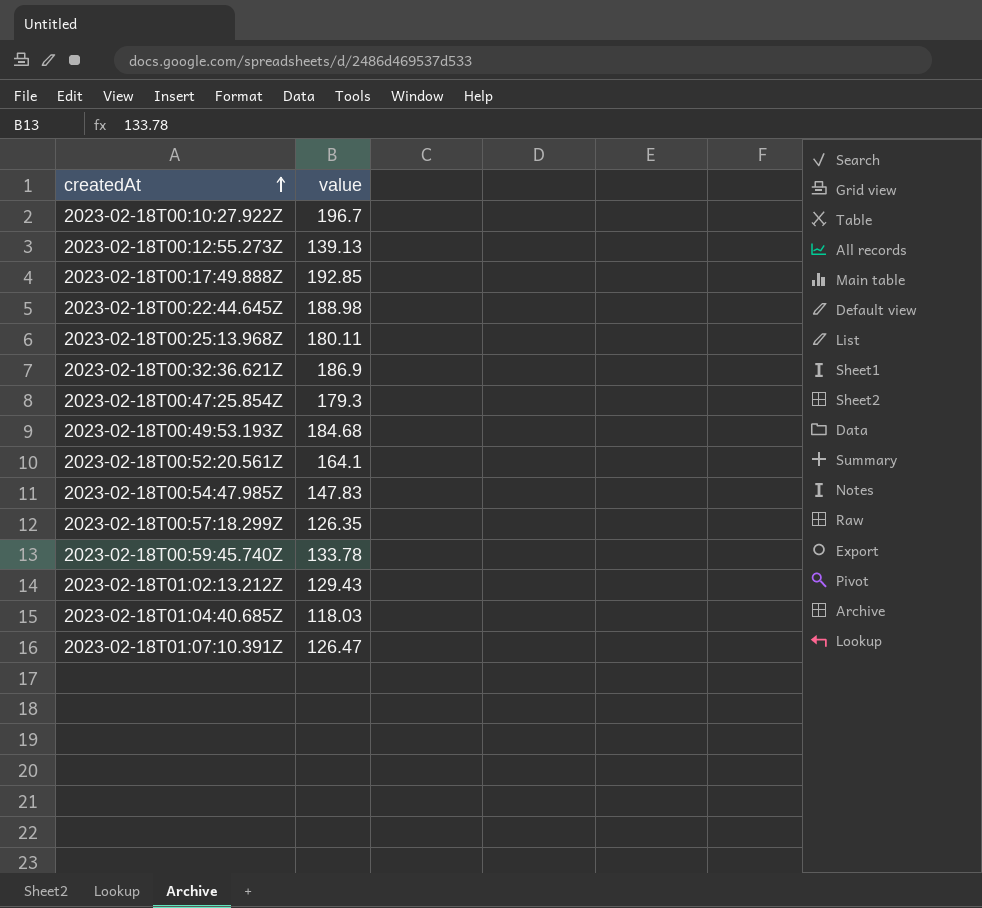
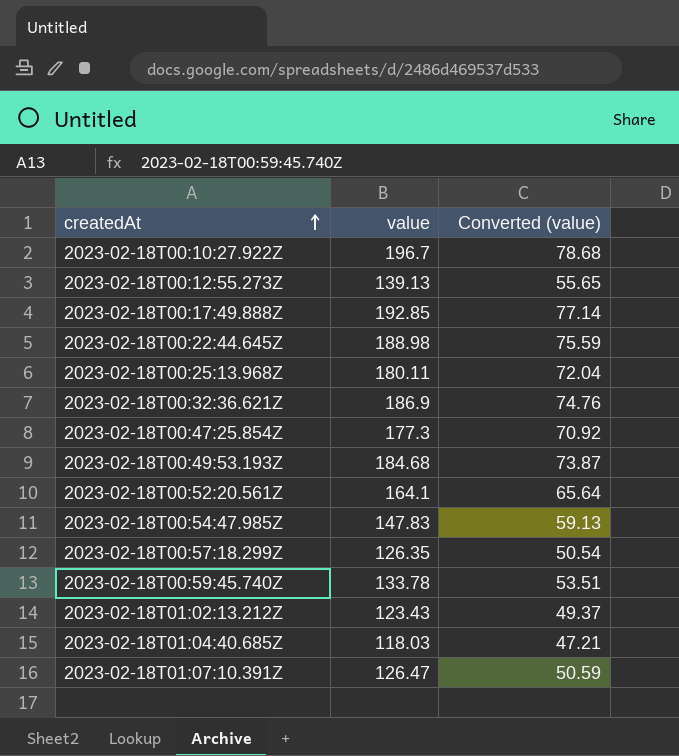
column Converted (value) | formula: none -> [value] * 0.4
2023-02-18T00:47:25.854Z | value: 179.3 -> 177.3
2023-02-18T01:02:13.212Z | value: 129.43 -> 123.43

